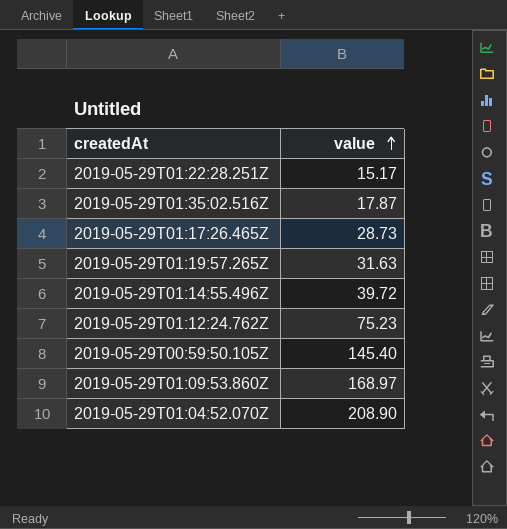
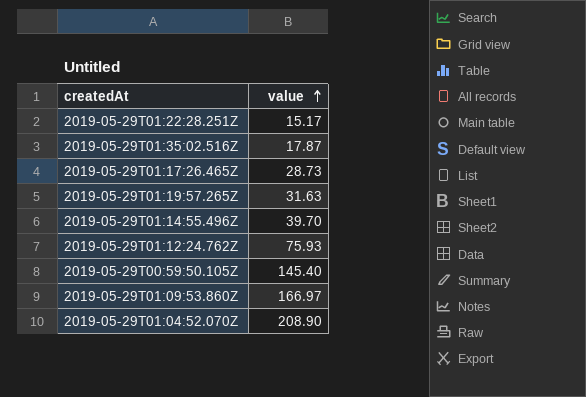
2019-05-29T01:14:55.496Z | value: 39.72 -> 39.70
2019-05-29T01:12:24.762Z | value: 75.23 -> 75.93
2019-05-29T01:09:53.860Z | value: 168.97 -> 166.97

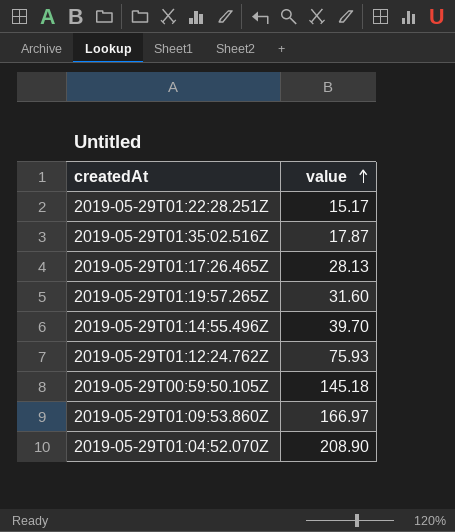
2019-05-29T01:17:26.465Z | value: 28.73 -> 28.13
2019-05-29T01:19:57.265Z | value: 31.63 -> 31.60
2019-05-29T00:59:50.105Z | value: 145.40 -> 145.18

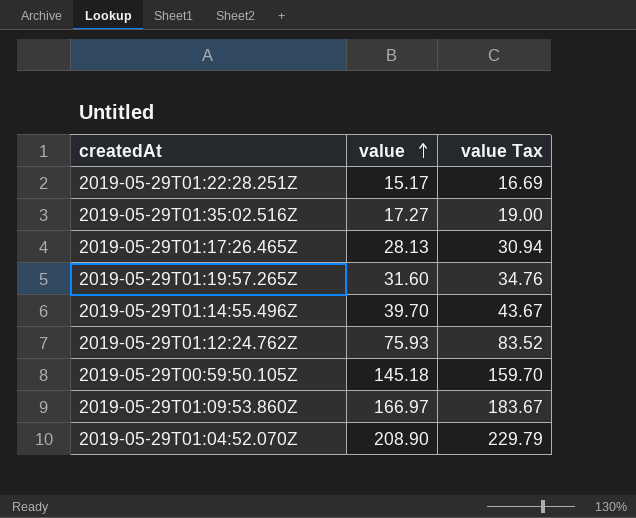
column value Tax | formula: none -> [value] * 1.1
2019-05-29T01:35:02.516Z | value: 17.87 -> 17.27

